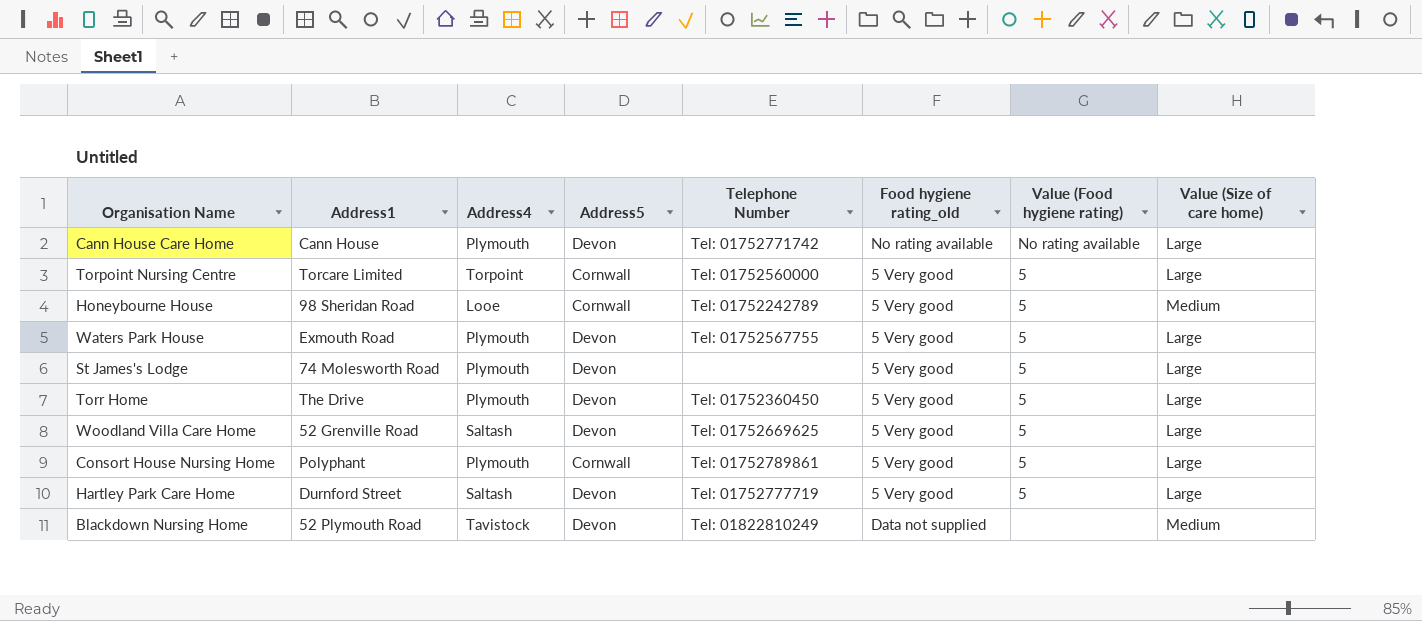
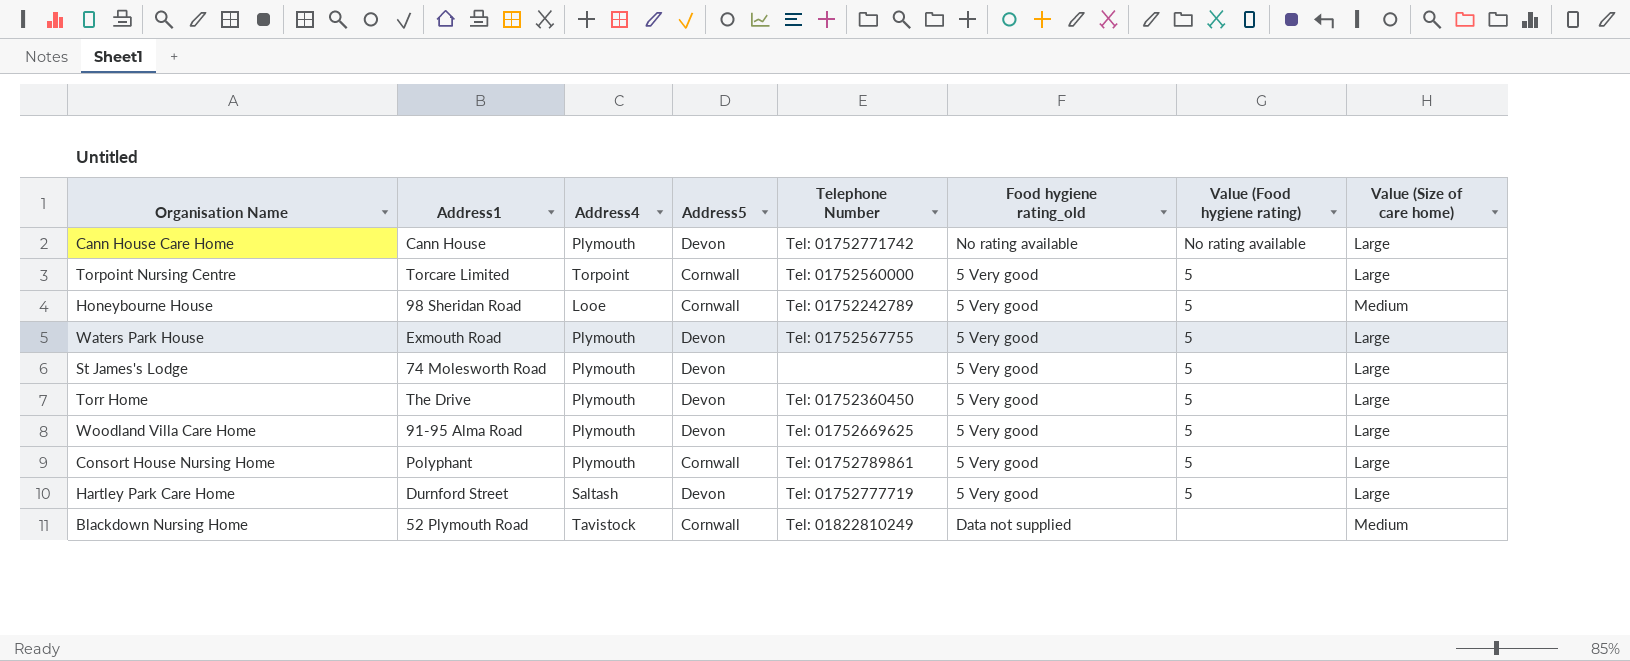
Woodland Villa Care Home | Address1: 52 Grenville Road -> 91-95 Alma Road
Woodland Villa Care Home | Address4: Saltash -> Plymouth
Blackdown Nursing Home | Address5: Devon -> Cornwall

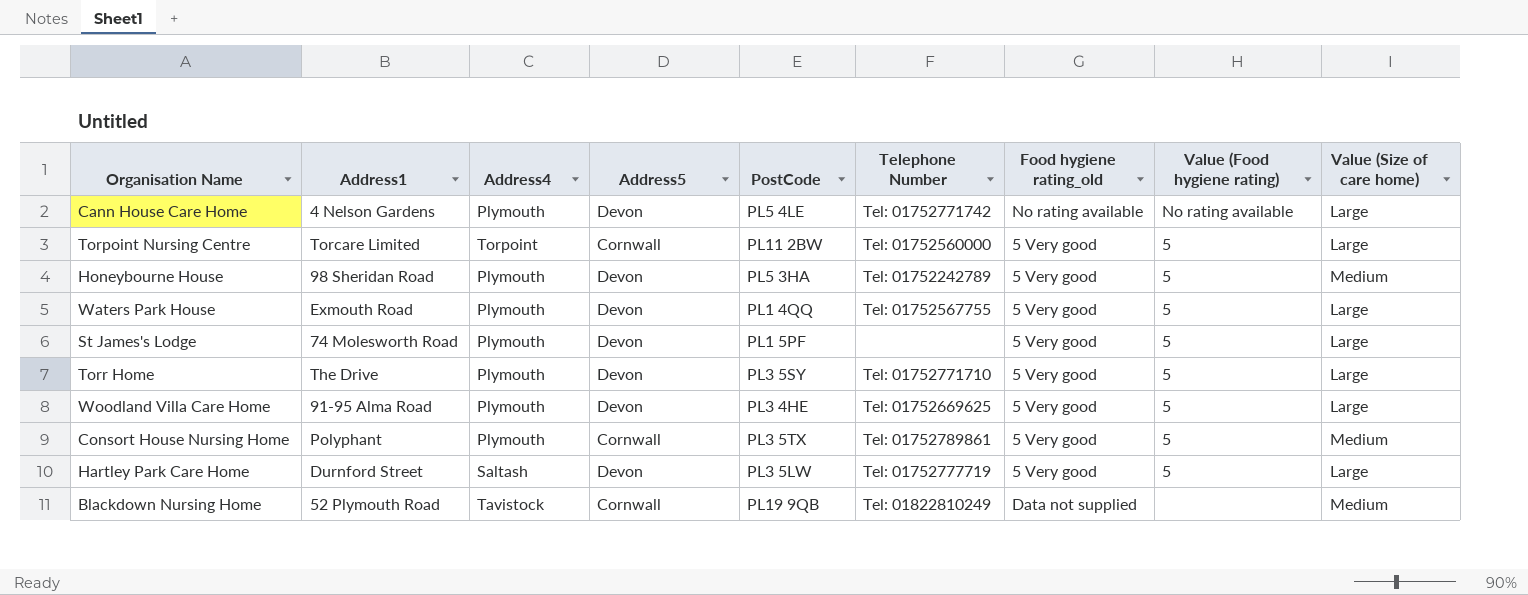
column PostCode | position: none -> 5
Cann House Care Home | Address1: Cann House -> 4 Nelson Gardens
Honeybourne House | Address4: Looe -> Plymouth
Honeybourne House | Address5: Cornwall -> Devon
Torr Home | Telephone Number: Tel: 01752360450 -> Tel: 01752771710
Consort House Nursing Home | Value (Size of care home): Large -> Medium

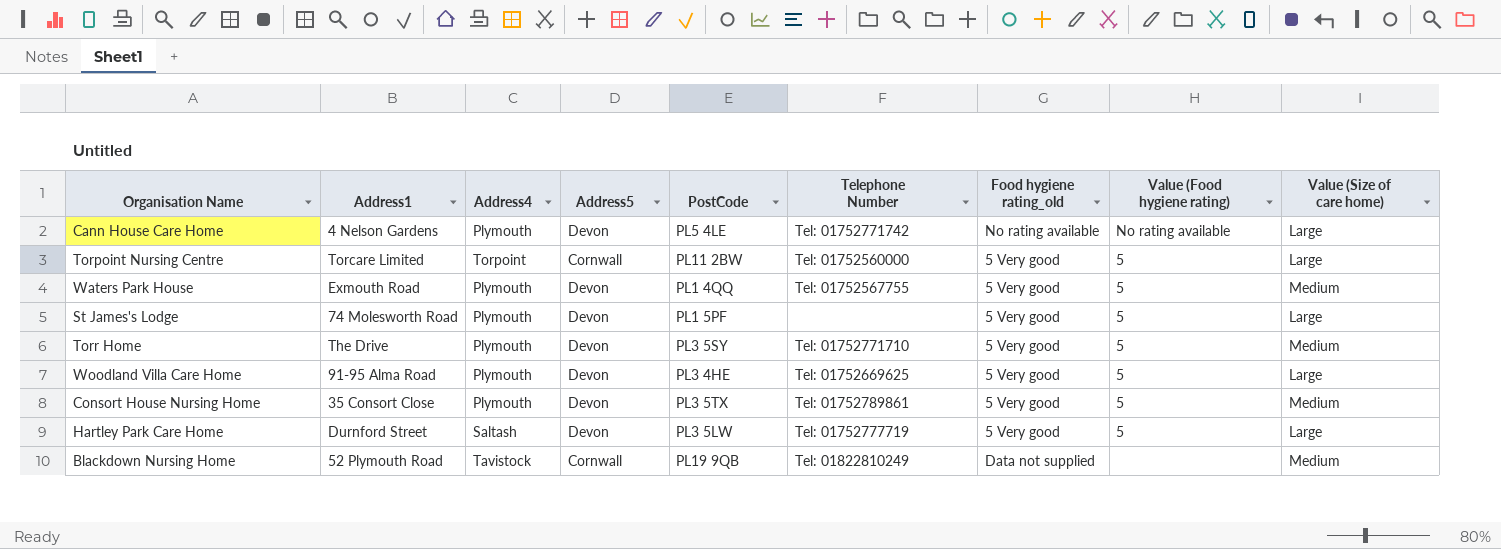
row Honeybourne House: 98 Sheridan Road | Plymouth | Devon | PL5 3HA | Tel: 01752242789 | 5 Very good | 5 | Medium -> none
Waters Park House | Value (Size of care home): Large -> Medium
Torr Home | Value (Size of care home): Large -> Medium
Consort House Nursing Home | Address1: Polyphant -> 35 Consort Close
Consort House Nursing Home | Address5: Cornwall -> Devon

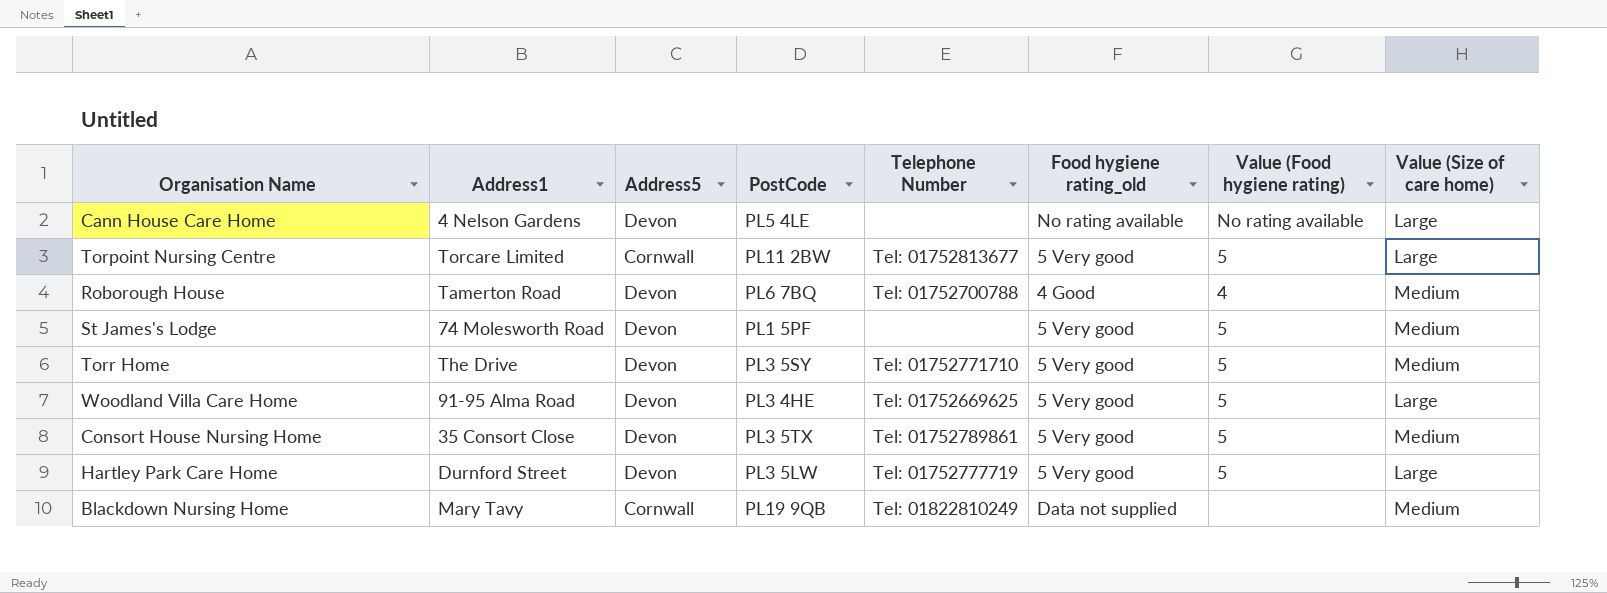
column Address4 | position: 3 -> none
row Waters Park House: Exmouth Road | Plymouth | Devon | PL1 4QQ | Tel: 01752567755 | 5 Very good | 5 | Medium -> none
Cann House Care Home | Telephone Number: Tel: 01752771742 -> none
Torpoint Nursing Centre | Telephone Number: Tel: 01752560000 -> Tel: 01752813677
row Roborough House: none -> Tamerton Road | Devon | PL6 7BQ | Tel: 01752700788 | 4 Good | 4 | Medium
St James's Lodge | Value (Size of care home): Large -> Medium
Blackdown Nursing Home | Address1: 52 Plymouth Road -> Mary Tavy

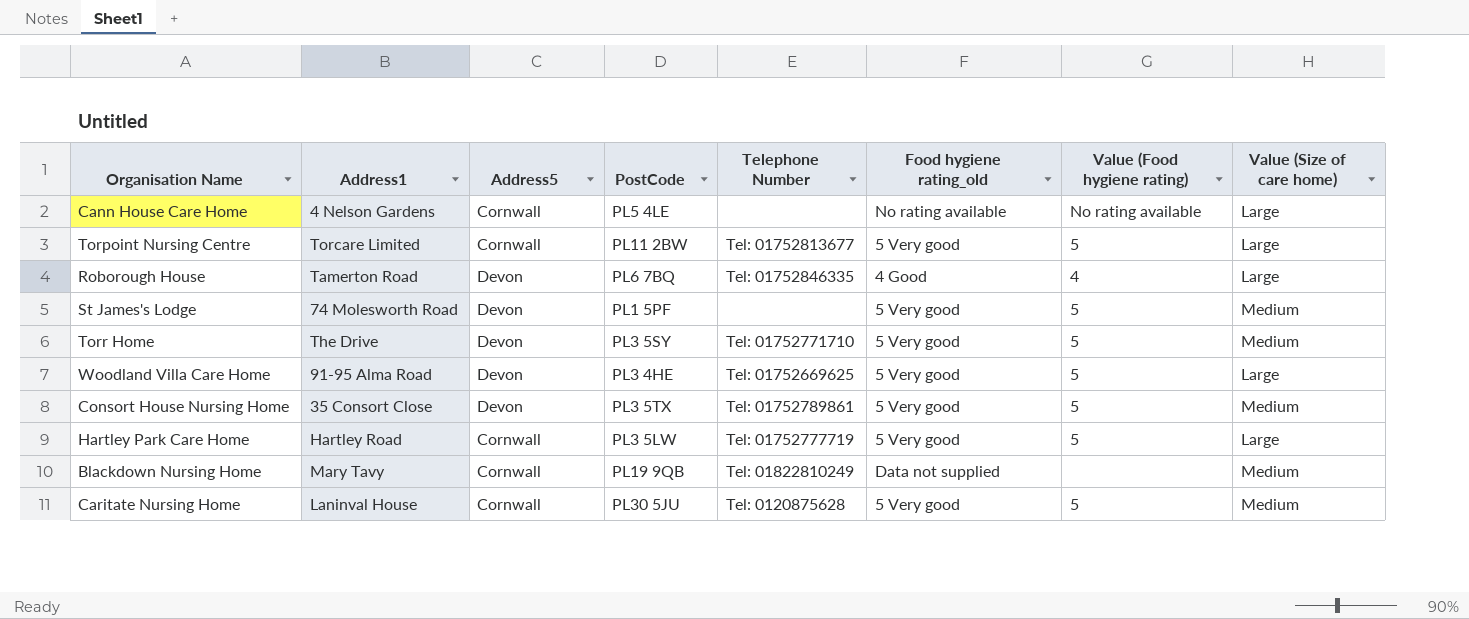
Cann House Care Home | Address5: Devon -> Cornwall
Roborough House | Telephone Number: Tel: 01752700788 -> Tel: 01752846335
Roborough House | Value (Size of care home): Medium -> Large
Hartley Park Care Home | Address1: Durnford Street -> Hartley Road
Hartley Park Care Home | Address5: Devon -> Cornwall
row Caritate Nursing Home: none -> Laninval House | Cornwall | PL30 5JU | Tel: 0120875628 | 5 Very good | 5 | Medium

